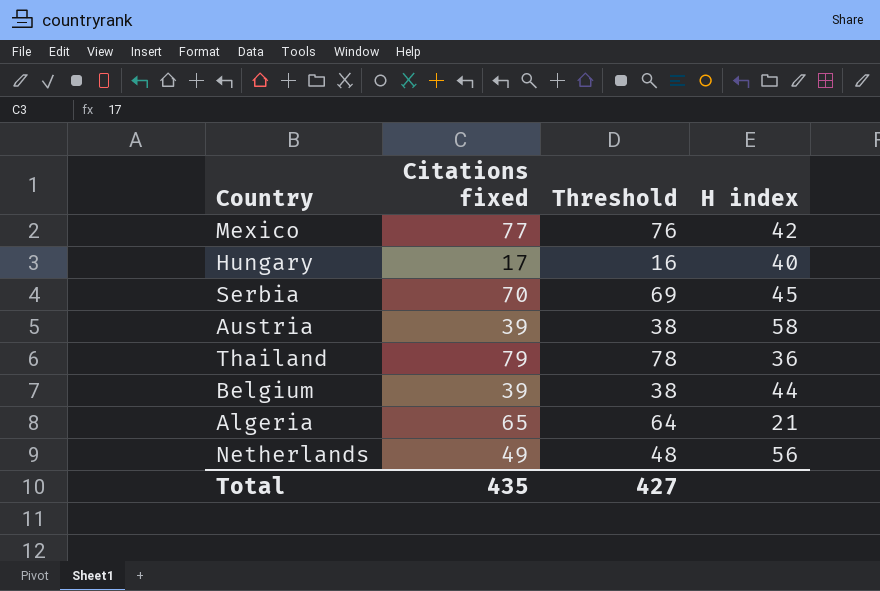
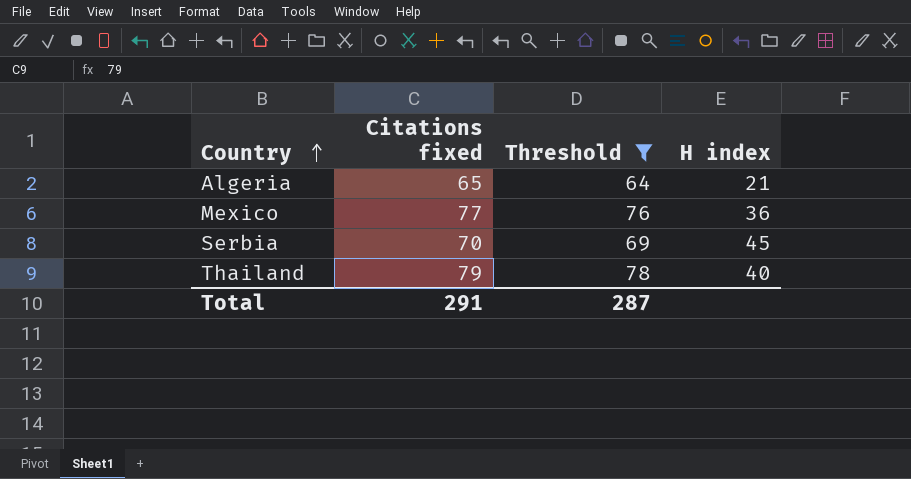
filter: none -> Threshold >= 64
row order: none -> Country ascending
Mexico | H index: 42 -> 36
Thailand | H index: 36 -> 40
Total | Citations fixed: 435 -> 291
Total | Threshold: 427 -> 287

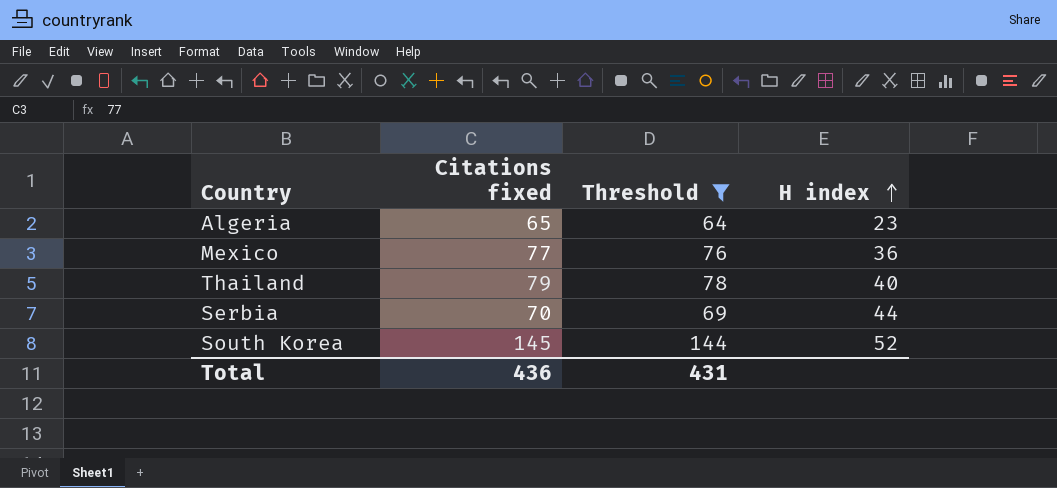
row order: Country ascending -> H index ascending
Algeria | H index: 21 -> 23
Serbia | H index: 45 -> 44
row South Korea: none -> 145 | 144 | 52
Total | Citations fixed: 291 -> 436
Total | Threshold: 287 -> 431

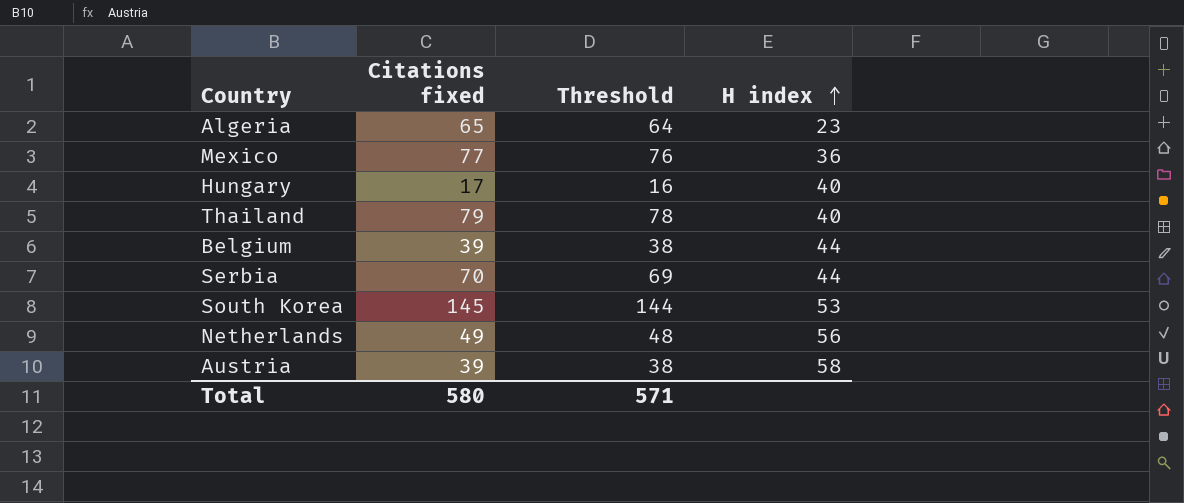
filter: Threshold >= 64 -> none
South Korea | H index: 52 -> 53
Total | Citations fixed: 436 -> 580
Total | Threshold: 431 -> 571

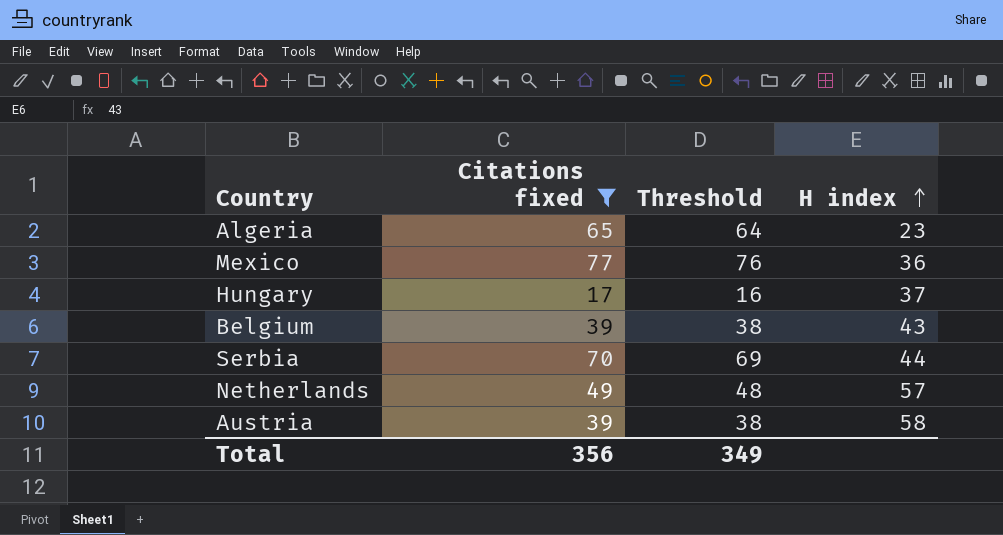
filter: none -> Citations fixed <= 77
Hungary | H index: 40 -> 37
Belgium | H index: 44 -> 43
Netherlands | H index: 56 -> 57
Total | Citations fixed: 580 -> 356
Total | Threshold: 571 -> 349

